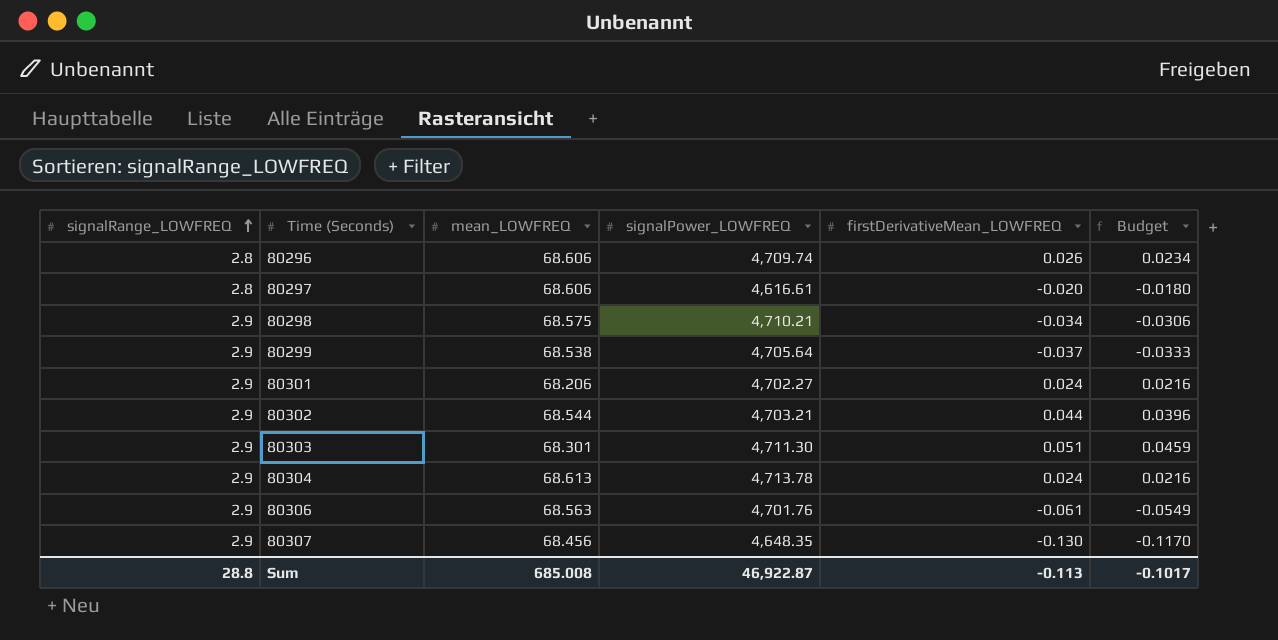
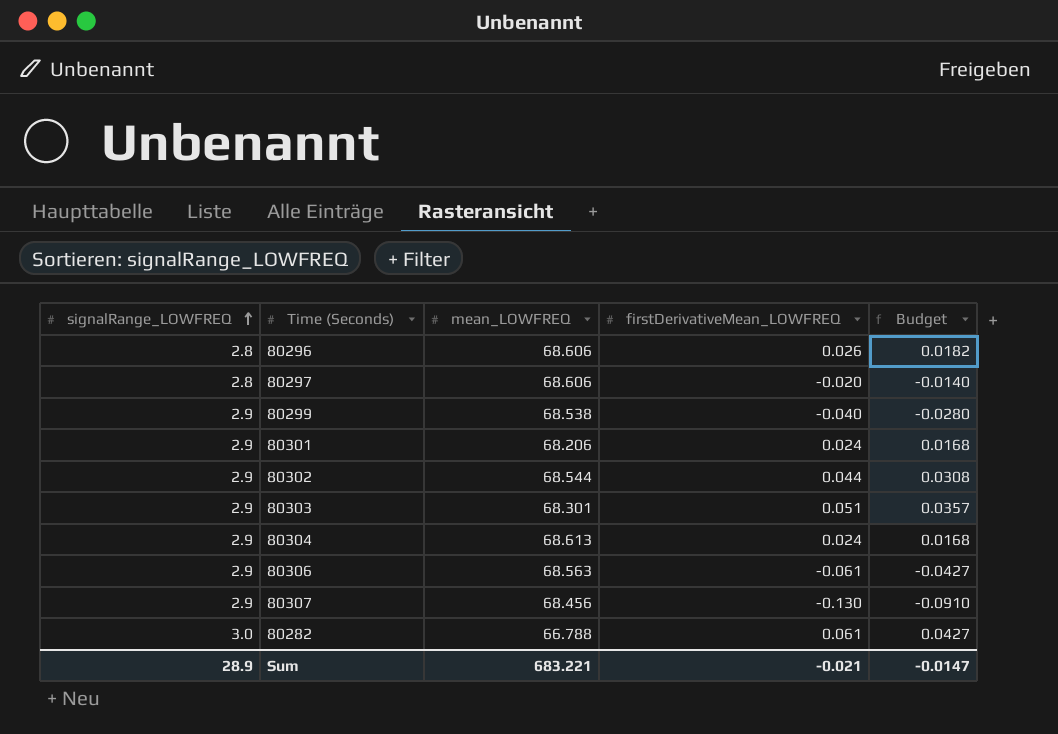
column signalPower_LOWFREQ | position: 4 -> none
column Budget | formula: [firstDerivativeMean_LOWFREQ] * 0.9 -> [firstDerivativeMean_LOWFREQ] * 0.7
row 80298: 2.9 | 68.575 | 4,710.21 | -0.034 | -0.0306 -> none
80299 | firstDerivativeMean_LOWFREQ: -0.037 -> -0.040
row 80282: none -> 3.0 | 66.788 | 0.061 | 0.0427
Sum | signalRange_LOWFREQ: 28.8 -> 28.9
Sum | mean_LOWFREQ: 685.008 -> 683.221
Sum | firstDerivativeMean_LOWFREQ: -0.113 -> -0.021
Sum | Budget: -0.1017 -> -0.0147

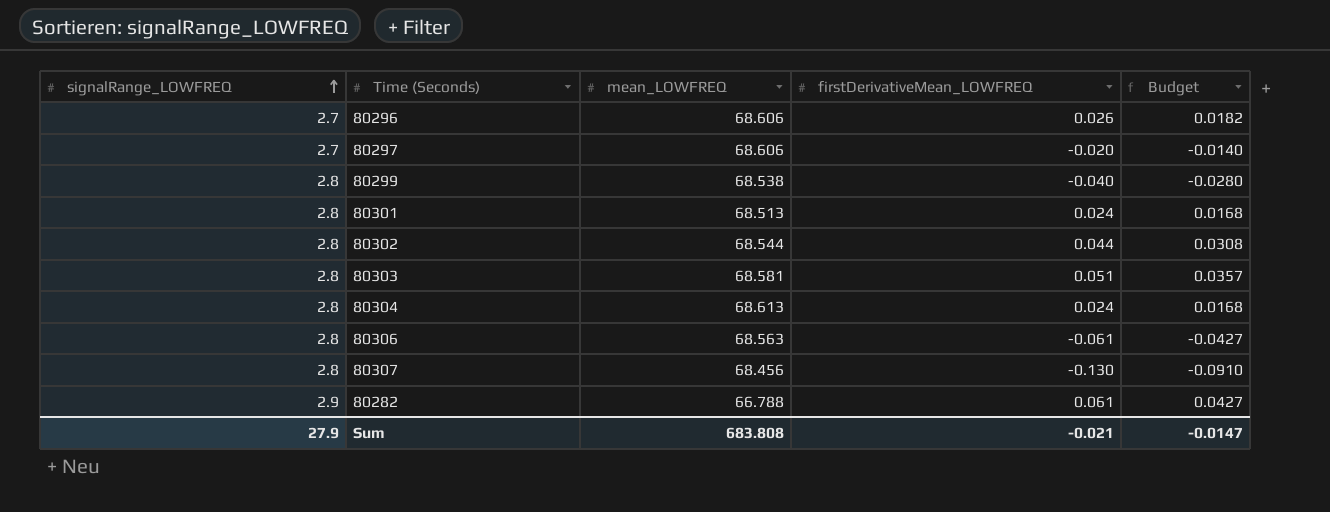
80296 | signalRange_LOWFREQ: 2.8 -> 2.7
80297 | signalRange_LOWFREQ: 2.8 -> 2.7
80299 | signalRange_LOWFREQ: 2.9 -> 2.8
80301 | signalRange_LOWFREQ: 2.9 -> 2.8
80301 | mean_LOWFREQ: 68.206 -> 68.513
80302 | signalRange_LOWFREQ: 2.9 -> 2.8
80303 | signalRange_LOWFREQ: 2.9 -> 2.8
80303 | mean_LOWFREQ: 68.301 -> 68.581
80304 | signalRange_LOWFREQ: 2.9 -> 2.8
80306 | signalRange_LOWFREQ: 2.9 -> 2.8
80307 | signalRange_LOWFREQ: 2.9 -> 2.8
80282 | signalRange_LOWFREQ: 3.0 -> 2.9
Sum | signalRange_LOWFREQ: 28.9 -> 27.9
Sum | mean_LOWFREQ: 683.221 -> 683.808

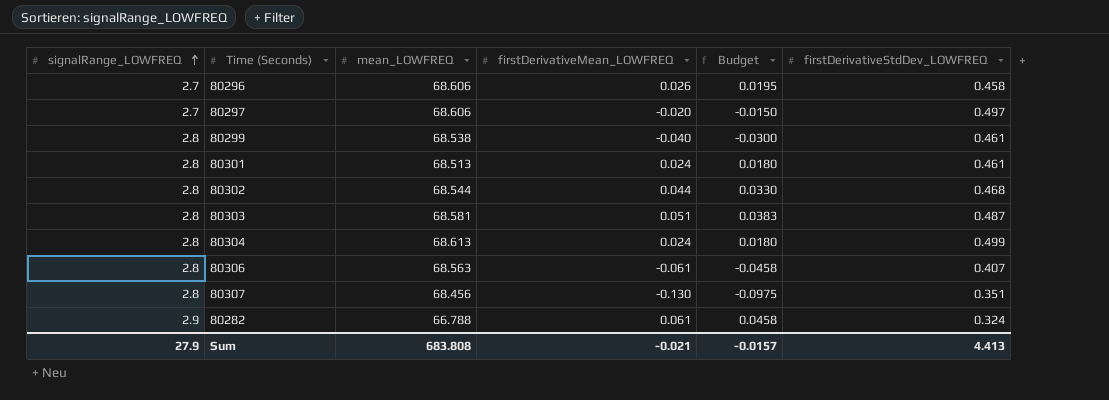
column Budget | formula: [firstDerivativeMean_LOWFREQ] * 0.7 -> [firstDerivativeMean_LOWFREQ] * 0.75
column firstDerivativeStdDev_LOWFREQ | position: none -> 6
Sum | Budget: -0.0147 -> -0.0157

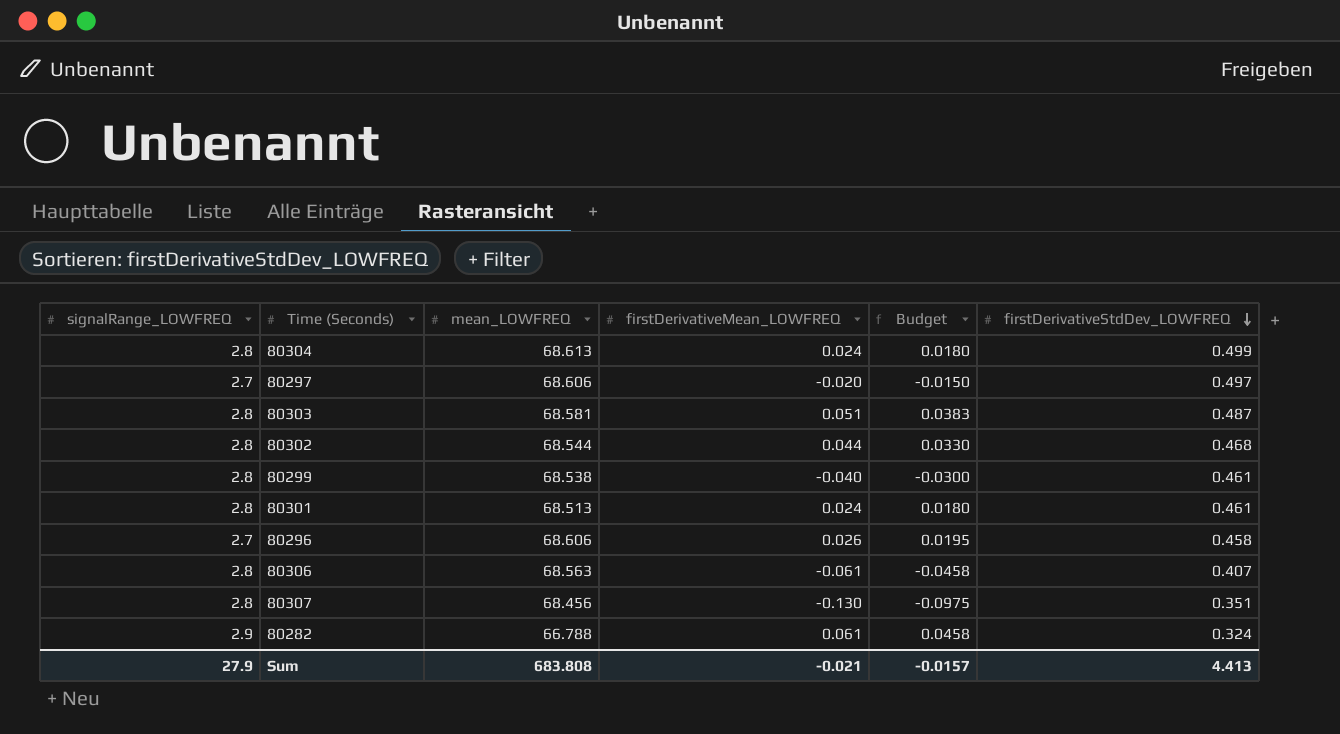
row order: signalRange_LOWFREQ ascending -> firstDerivativeStdDev_LOWFREQ descending

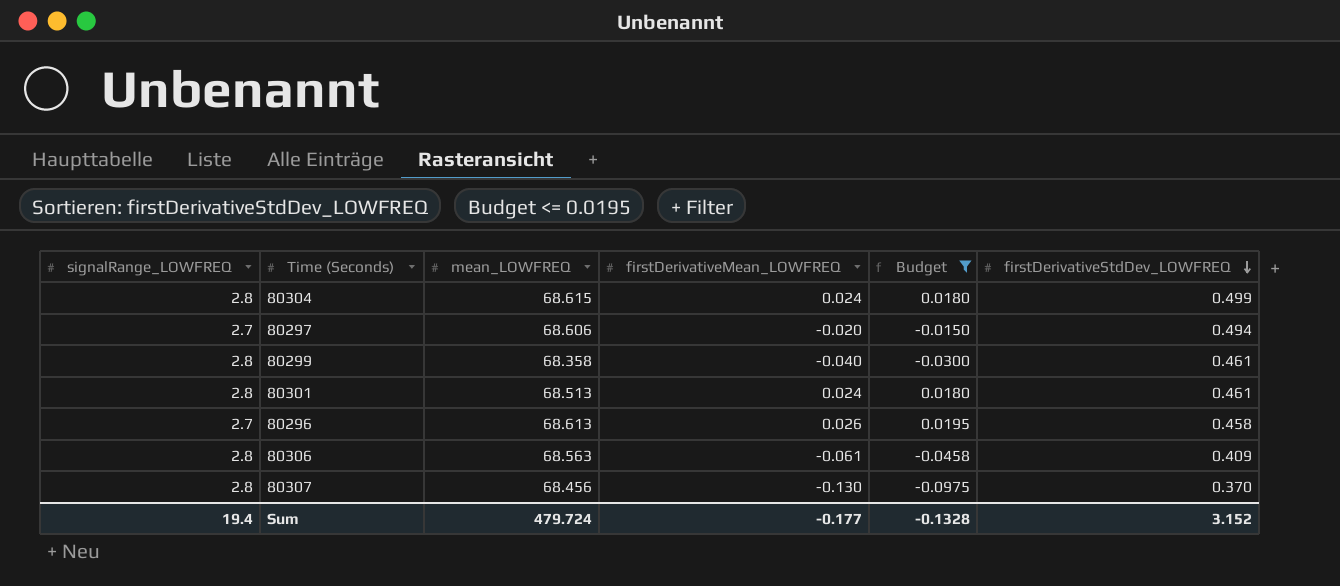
filter: none -> Budget <= 0.0195
80304 | mean_LOWFREQ: 68.613 -> 68.615
80297 | firstDerivativeStdDev_LOWFREQ: 0.497 -> 0.494
80299 | mean_LOWFREQ: 68.538 -> 68.358
80296 | mean_LOWFREQ: 68.606 -> 68.613
80306 | firstDerivativeStdDev_LOWFREQ: 0.407 -> 0.409
80307 | firstDerivativeStdDev_LOWFREQ: 0.351 -> 0.370
Sum | signalRange_LOWFREQ: 27.9 -> 19.4
Sum | mean_LOWFREQ: 683.808 -> 479.724
Sum | firstDerivativeMean_LOWFREQ: -0.021 -> -0.177
Sum | Budget: -0.0157 -> -0.1328
Sum | firstDerivativeStdDev_LOWFREQ: 4.413 -> 3.152

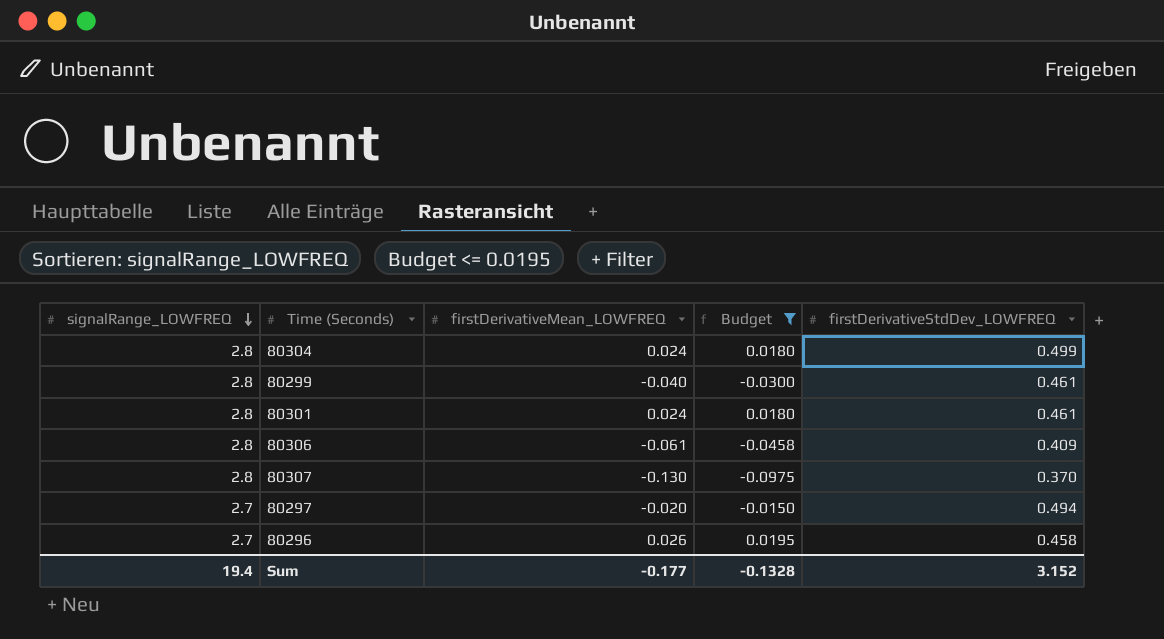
row order: firstDerivativeStdDev_LOWFREQ descending -> signalRange_LOWFREQ descending
column mean_LOWFREQ | position: 3 -> none

